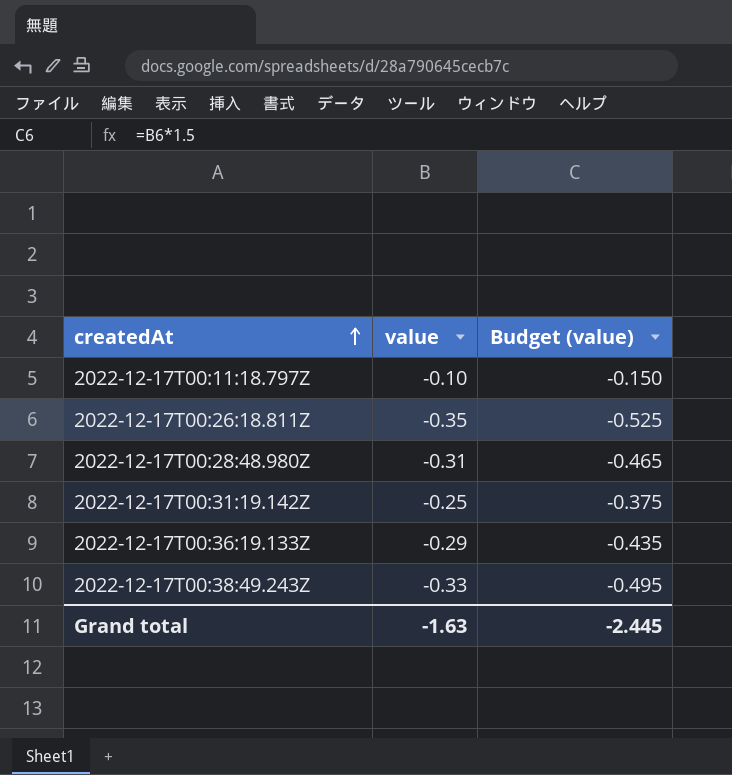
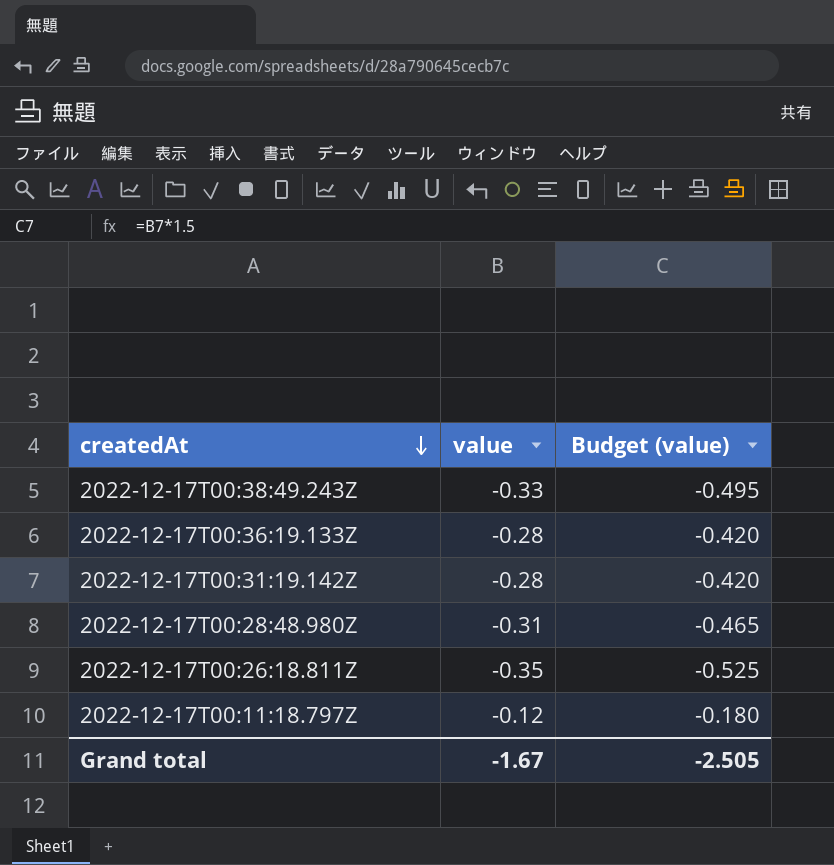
row order: createdAt ascending -> createdAt descending
2022-12-17T00:36:19.133Z | value: -0.29 -> -0.28
2022-12-17T00:36:19.133Z | Budget (value): -0.435 -> -0.420
2022-12-17T00:31:19.142Z | value: -0.25 -> -0.28
2022-12-17T00:31:19.142Z | Budget (value): -0.375 -> -0.420
2022-12-17T00:11:18.797Z | value: -0.10 -> -0.12
2022-12-17T00:11:18.797Z | Budget (value): -0.150 -> -0.180
Grand total | value: -1.63 -> -1.67
Grand total | Budget (value): -2.445 -> -2.505

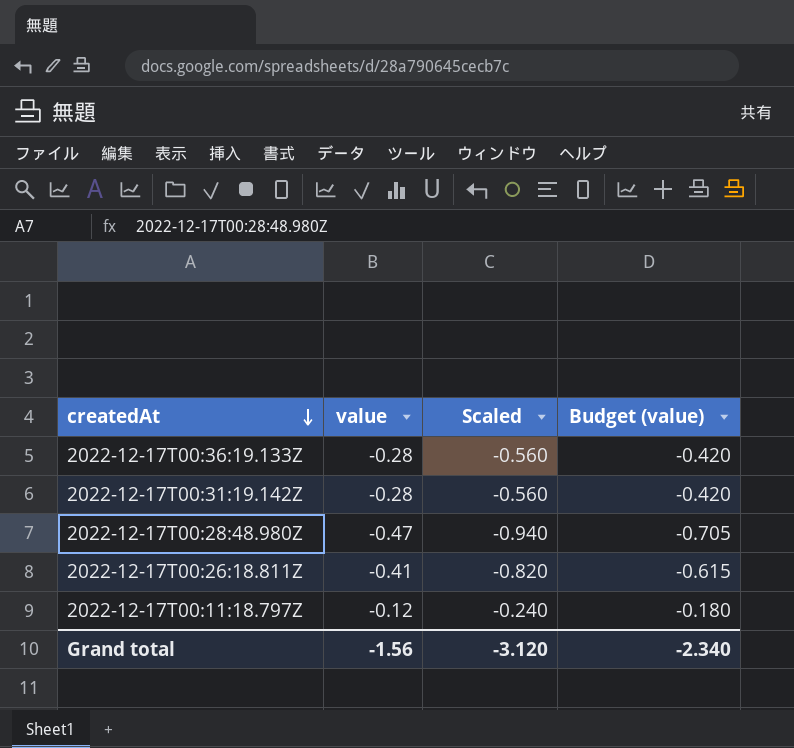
column Scaled | formula: none -> [value] * 2
row 2022-12-17T00:38:49.243Z: -0.33 | -0.495 -> none
2022-12-17T00:28:48.980Z | value: -0.31 -> -0.47
2022-12-17T00:28:48.980Z | Budget (value): -0.465 -> -0.705
2022-12-17T00:26:18.811Z | value: -0.35 -> -0.41
2022-12-17T00:26:18.811Z | Budget (value): -0.525 -> -0.615
Grand total | value: -1.67 -> -1.56
Grand total | Budget (value): -2.505 -> -2.340

